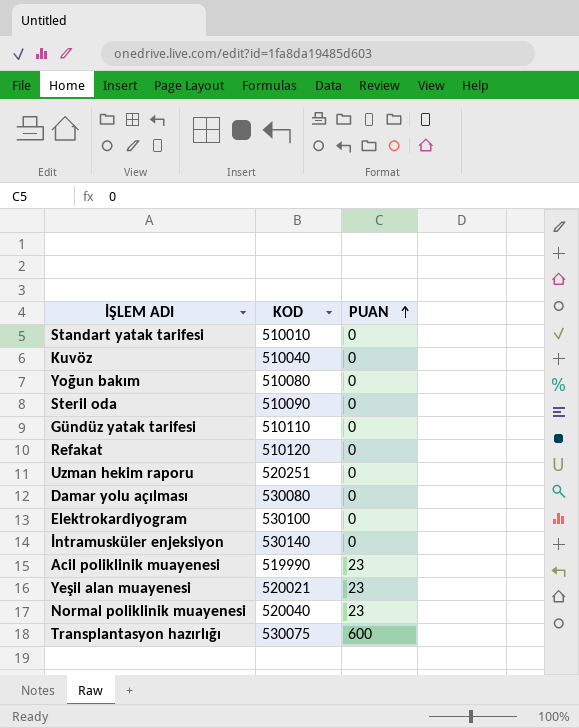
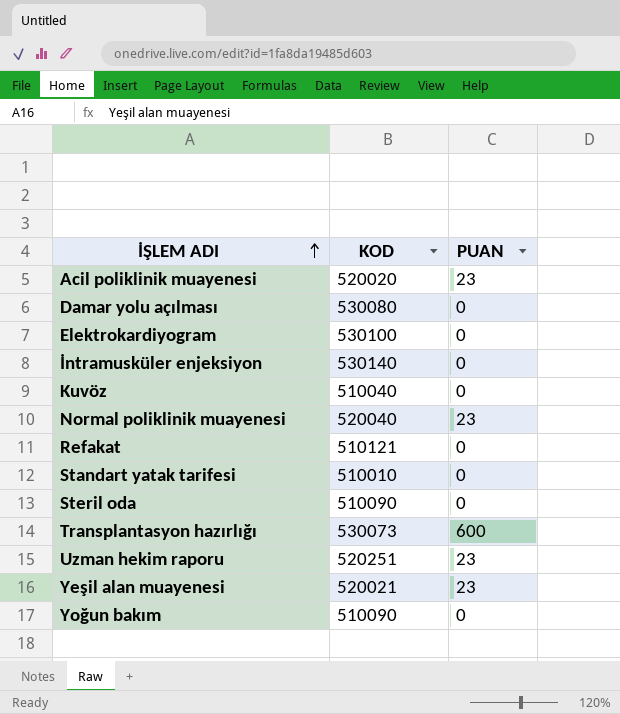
row order: PUAN ascending -> İŞLEM ADI ascending
row Gündüz yatak tarifesi: 510110 | 0 -> none
Acil poliklinik muayenesi | KOD: 519990 -> 520020
Refakat | KOD: 510120 -> 510121
Transplantasyon hazırlığı | KOD: 530075 -> 530073
Uzman hekim raporu | PUAN: 0 -> 23
Yoğun bakım | KOD: 510080 -> 510090

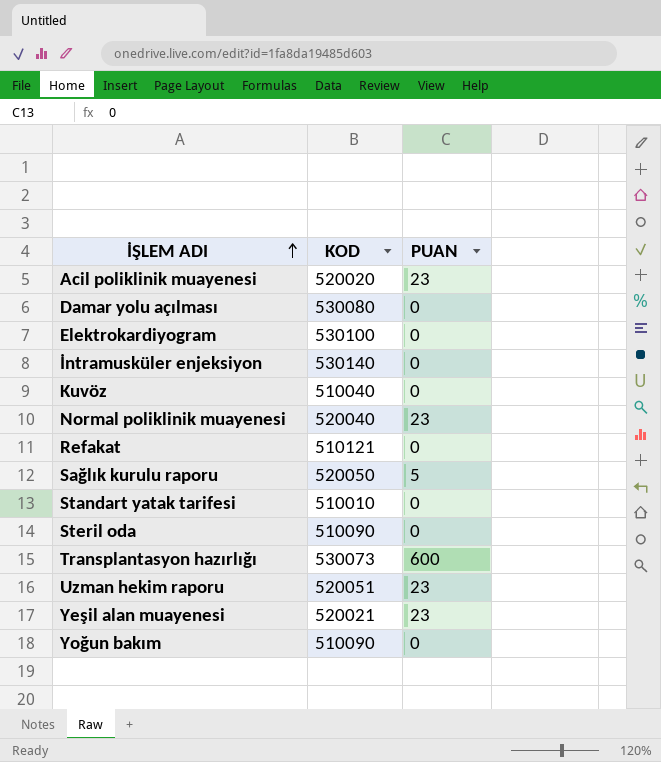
row Sağlık kurulu raporu: none -> 520050 | 5
Uzman hekim raporu | KOD: 520251 -> 520051

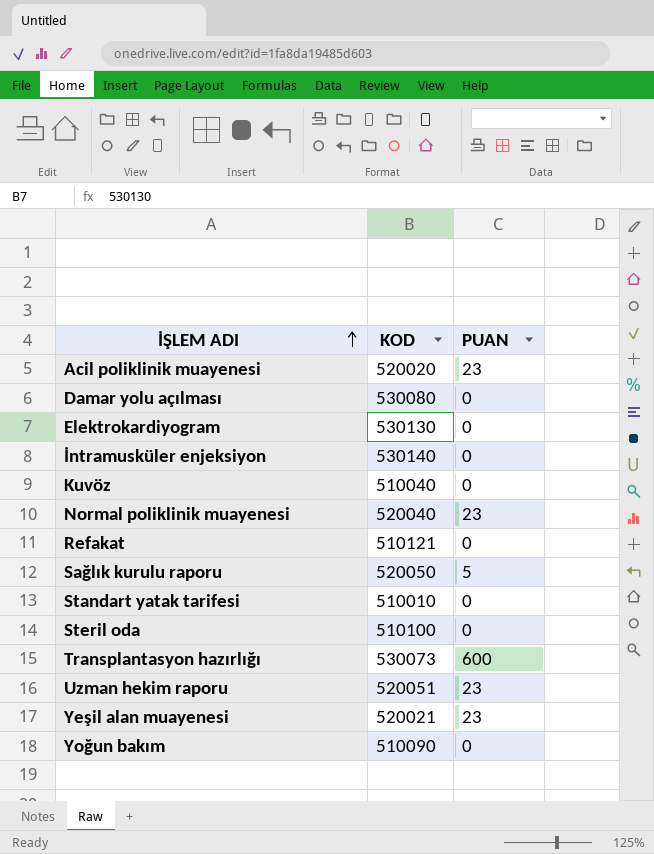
Elektrokardiyogram | KOD: 530100 -> 530130
Steril oda | KOD: 510090 -> 510100

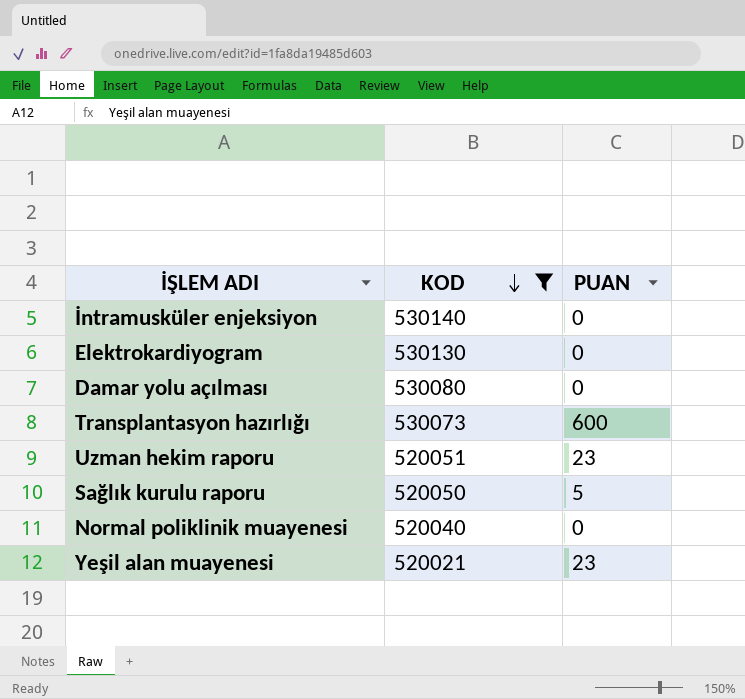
filter: none -> KOD >= 520021
row order: İŞLEM ADI ascending -> KOD descending
Normal poliklinik muayenesi | PUAN: 23 -> 0

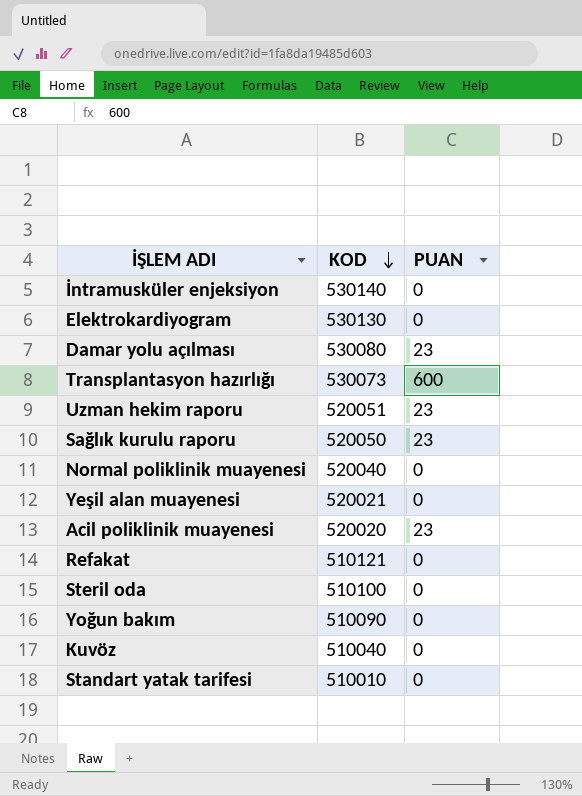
filter: KOD >= 520021 -> none
Damar yolu açılması | PUAN: 0 -> 23
Sağlık kurulu raporu | PUAN: 5 -> 23
Yeşil alan muayenesi | PUAN: 23 -> 0

